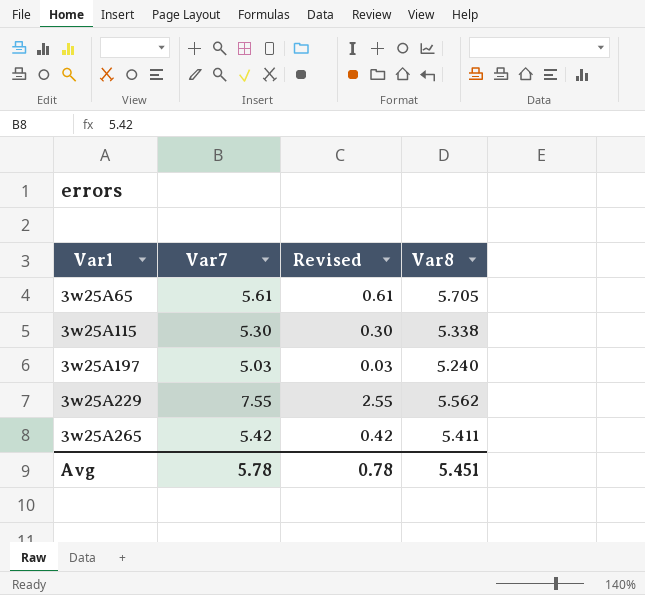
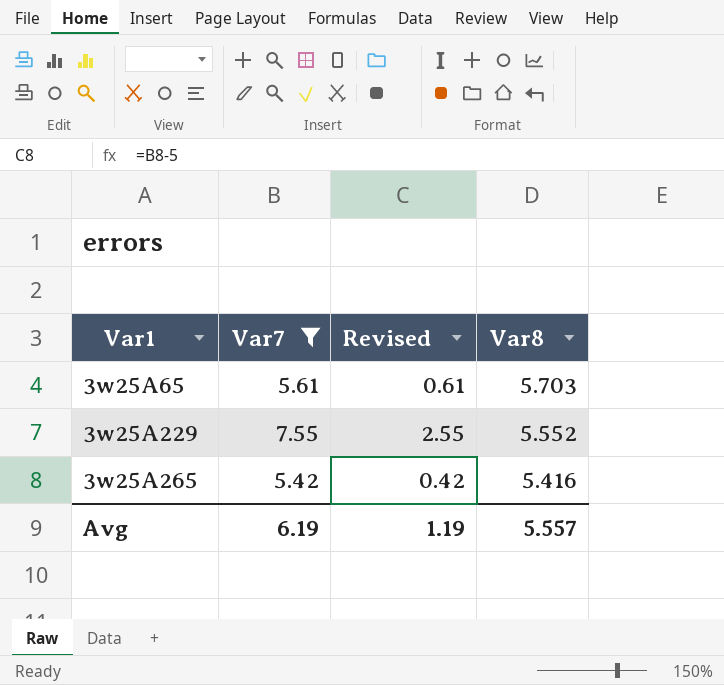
filter: none -> Var7 >= 5.42
3w25A65 | Var8: 5.705 -> 5.703
3w25A229 | Var8: 5.562 -> 5.552
3w25A265 | Var8: 5.411 -> 5.416
Avg | Var7: 5.78 -> 6.19
Avg | Revised: 0.78 -> 1.19
Avg | Var8: 5.451 -> 5.557

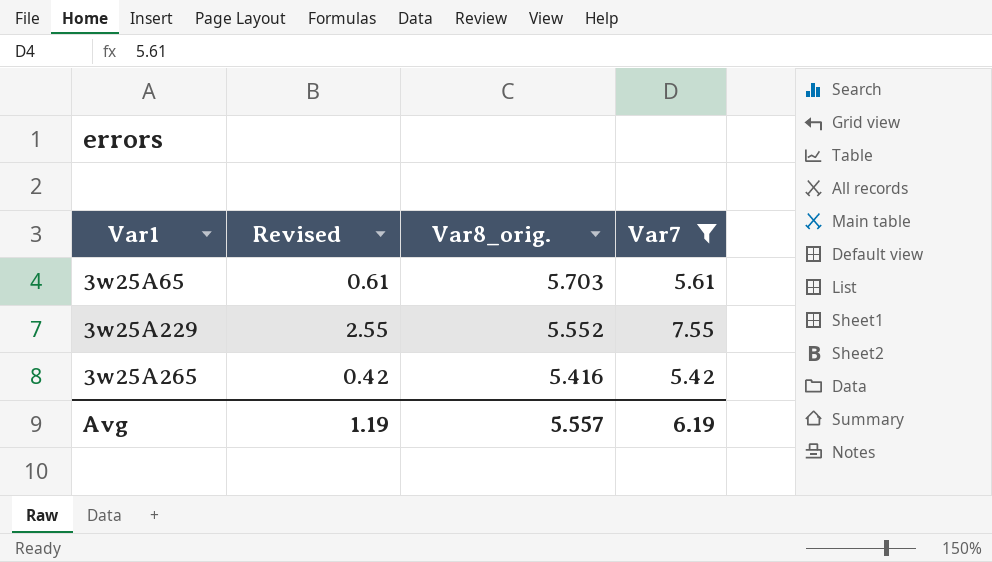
column name: Var8 -> Var8_orig.
column Var7 | position: 2 -> 4

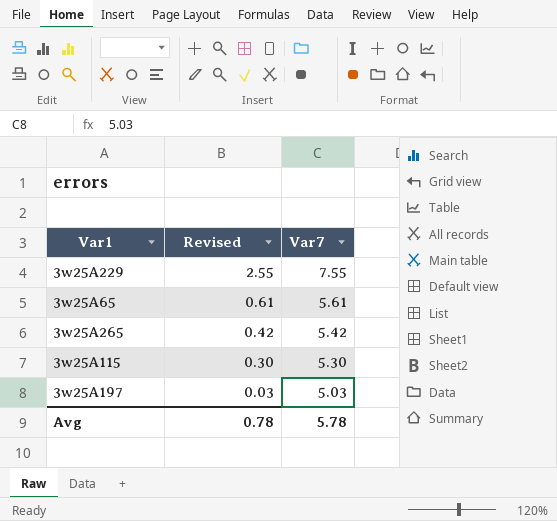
filter: Var7 >= 5.42 -> none
row order: Var1 ascending -> Revised descending
column Var8_orig. | position: 3 -> none
Avg | Revised: 1.19 -> 0.78
Avg | Var7: 6.19 -> 5.78

